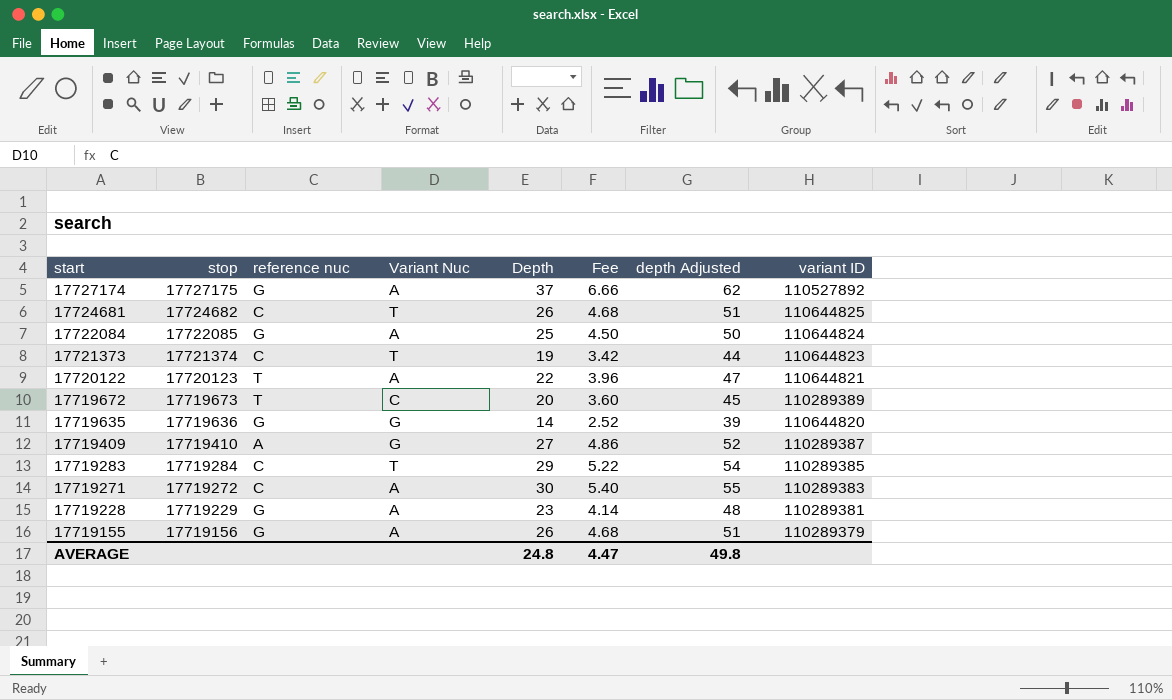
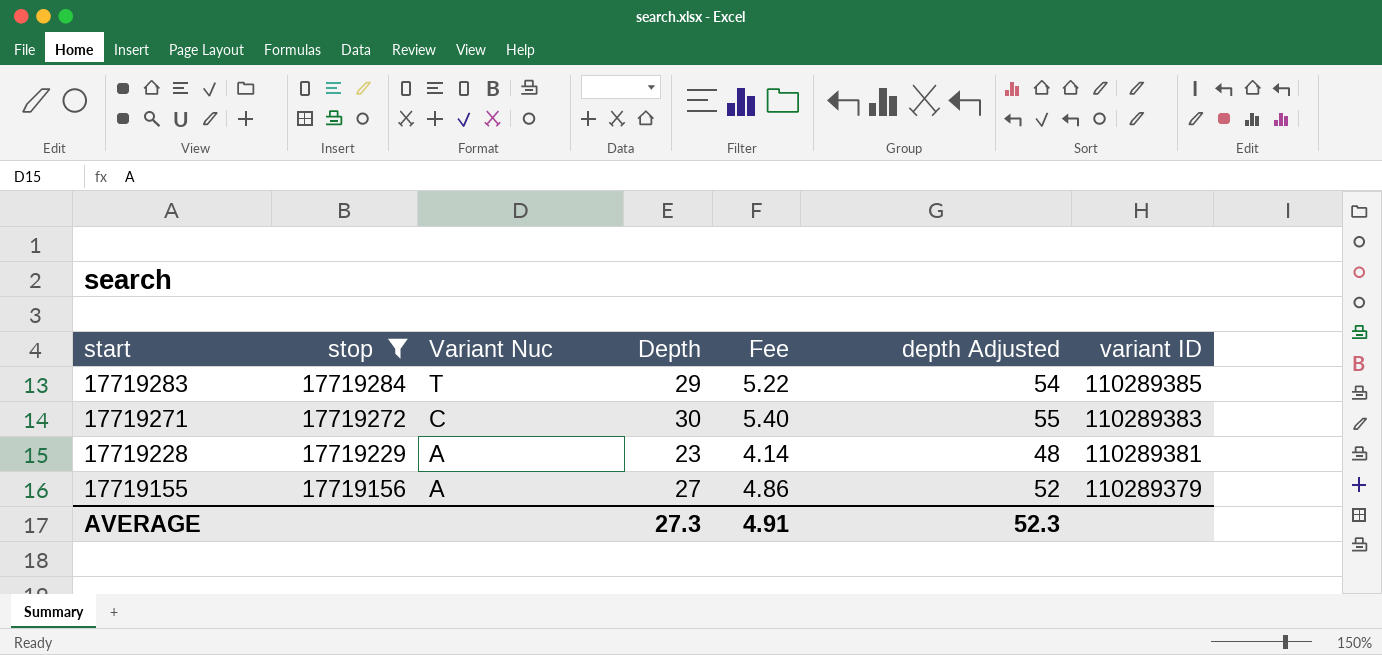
filter: none -> stop <= 17719284
column reference nuc | position: 3 -> none
17719271 | Variant Nuc: A -> C
17719155 | Depth: 26 -> 27
17719155 | Fee: 4.68 -> 4.86
17719155 | depth Adjusted: 51 -> 52
AVERAGE | Depth: 24.8 -> 27.3
AVERAGE | Fee: 4.47 -> 4.91
AVERAGE | depth Adjusted: 49.8 -> 52.3

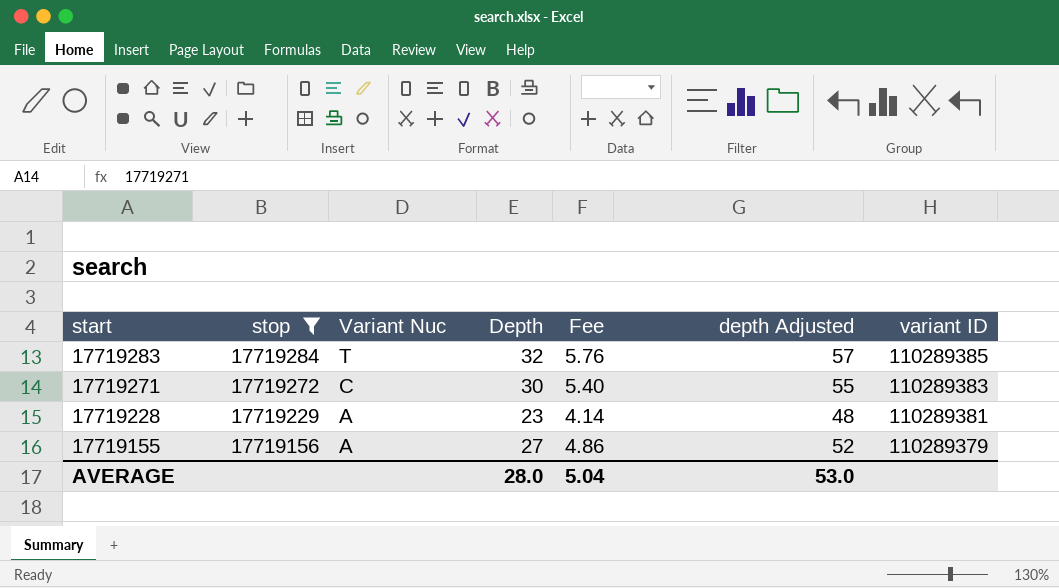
17719283 | Depth: 29 -> 32
17719283 | Fee: 5.22 -> 5.76
17719283 | depth Adjusted: 54 -> 57
AVERAGE | Depth: 27.3 -> 28.0
AVERAGE | Fee: 4.91 -> 5.04
AVERAGE | depth Adjusted: 52.3 -> 53.0

